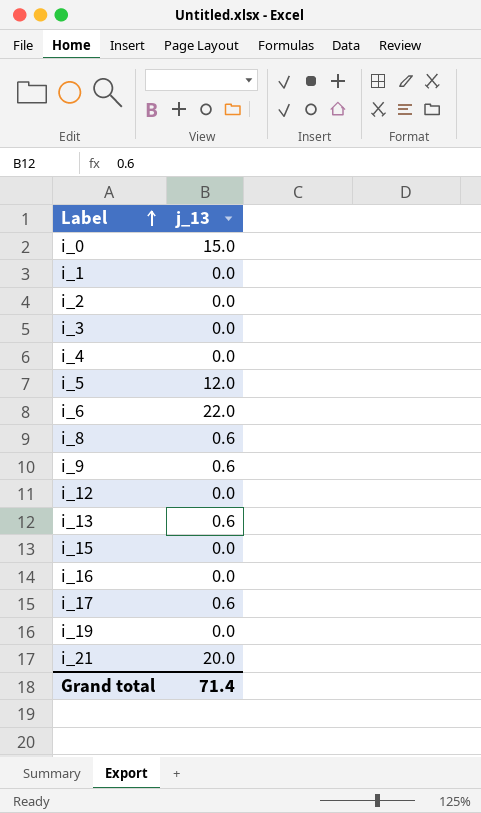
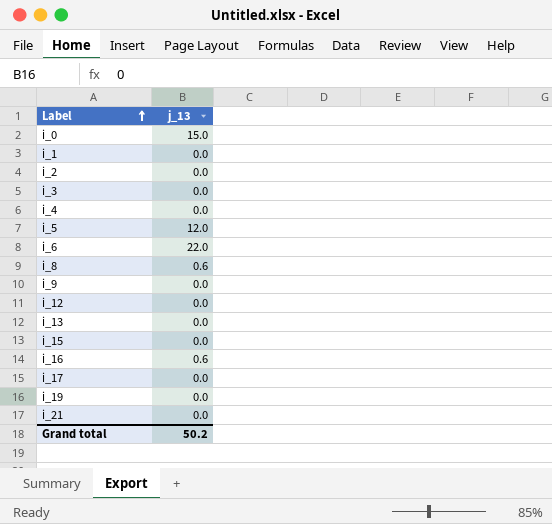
i_9 | j_13: 0.6 -> 0.0
i_13 | j_13: 0.6 -> 0.0
i_16 | j_13: 0.0 -> 0.6
i_17 | j_13: 0.6 -> 0.0
i_21 | j_13: 20.0 -> 0.0
Grand total | j_13: 71.4 -> 50.2

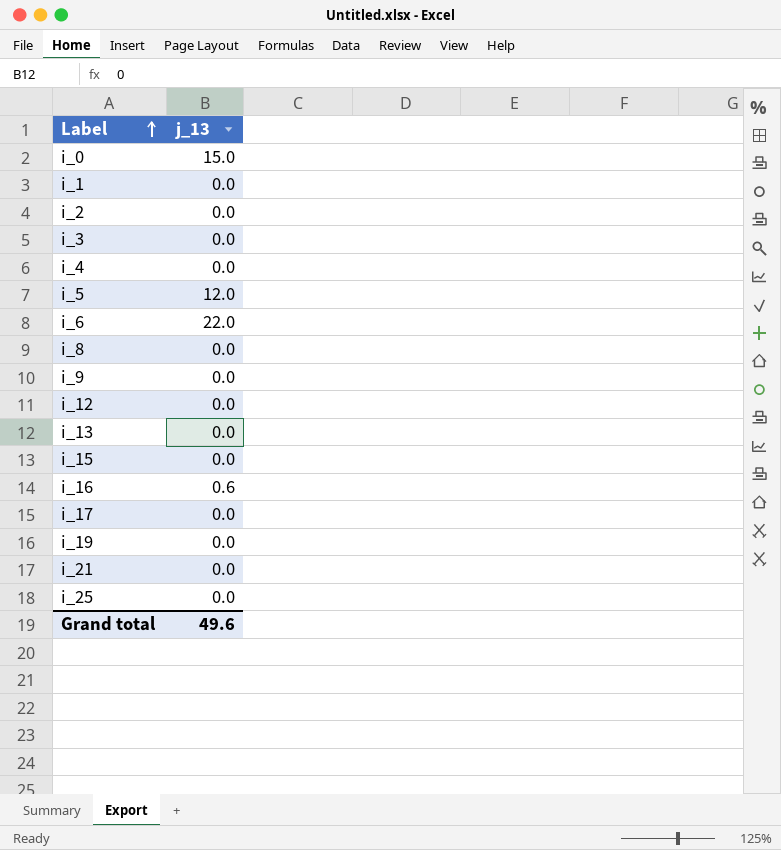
i_8 | j_13: 0.6 -> 0.0
row i_25: none -> 0.0
Grand total | j_13: 50.2 -> 49.6

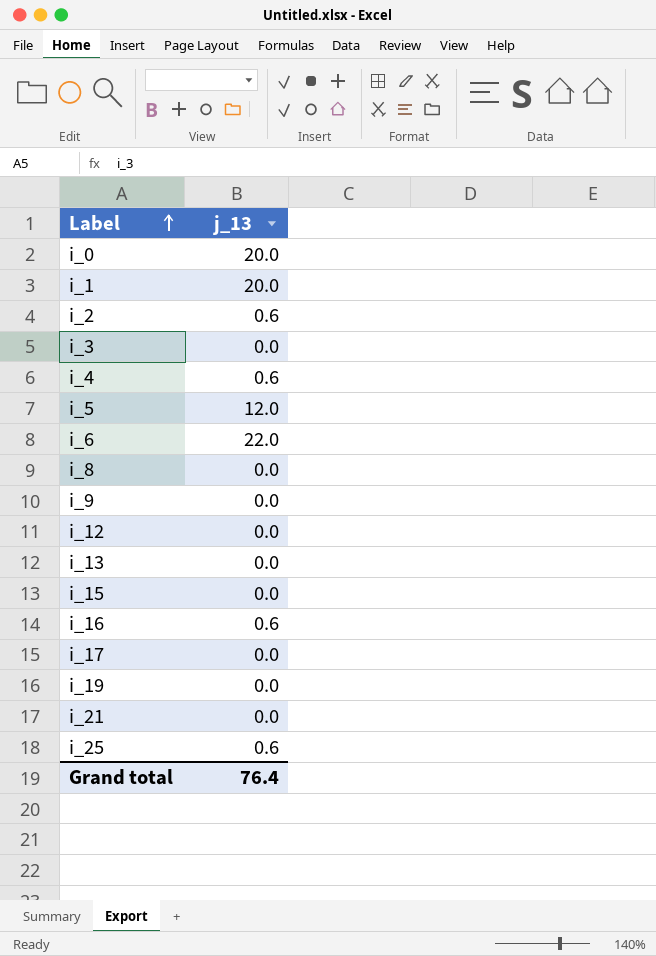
i_0 | j_13: 15.0 -> 20.0
i_1 | j_13: 0.0 -> 20.0
i_2 | j_13: 0.0 -> 0.6
i_4 | j_13: 0.0 -> 0.6
i_25 | j_13: 0.0 -> 0.6
Grand total | j_13: 49.6 -> 76.4

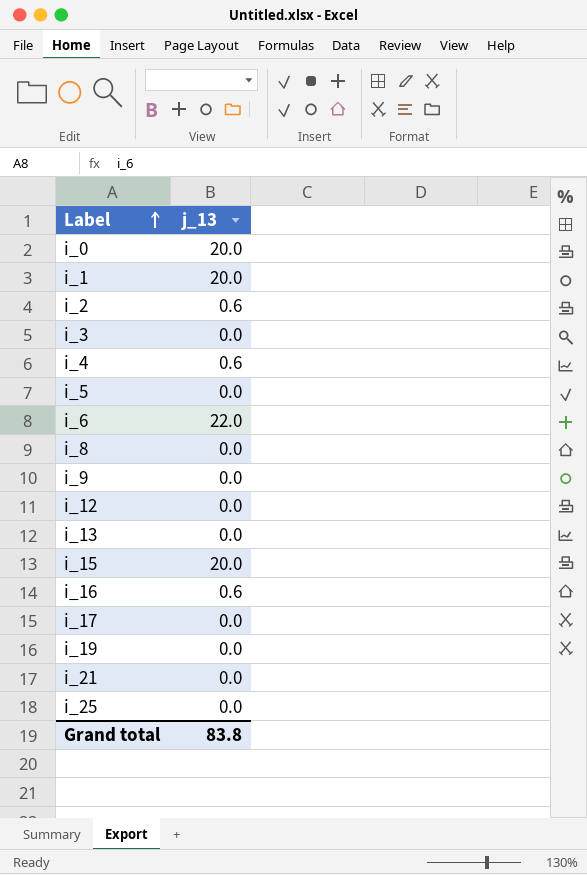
i_5 | j_13: 12.0 -> 0.0
i_15 | j_13: 0.0 -> 20.0
i_25 | j_13: 0.6 -> 0.0
Grand total | j_13: 76.4 -> 83.8

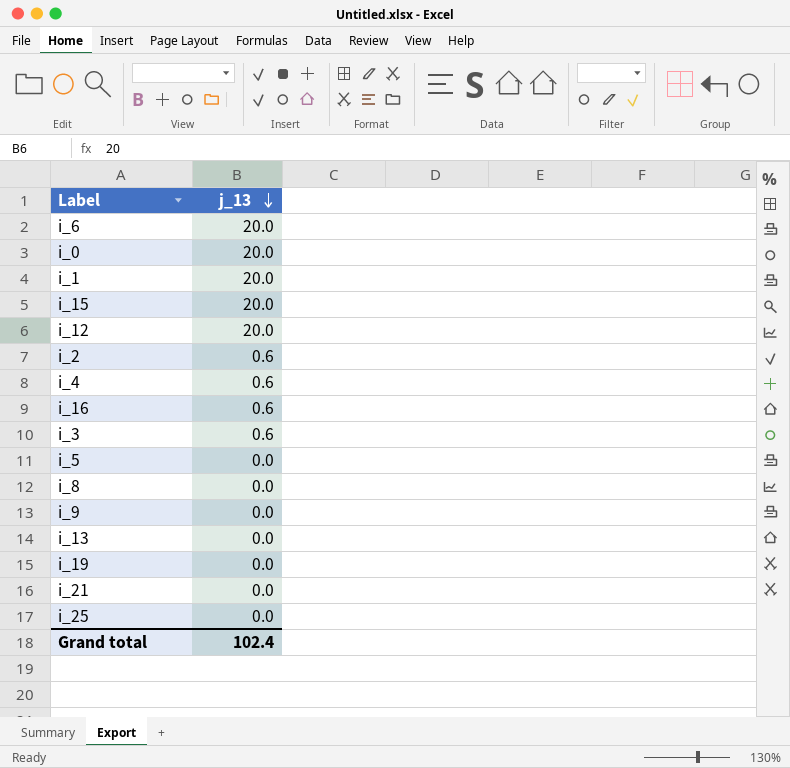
row order: Label ascending -> j_13 descending
row i_17: 0.0 -> none
i_6 | j_13: 22.0 -> 20.0
i_12 | j_13: 0.0 -> 20.0
i_3 | j_13: 0.0 -> 0.6
Grand total | j_13: 83.8 -> 102.4

